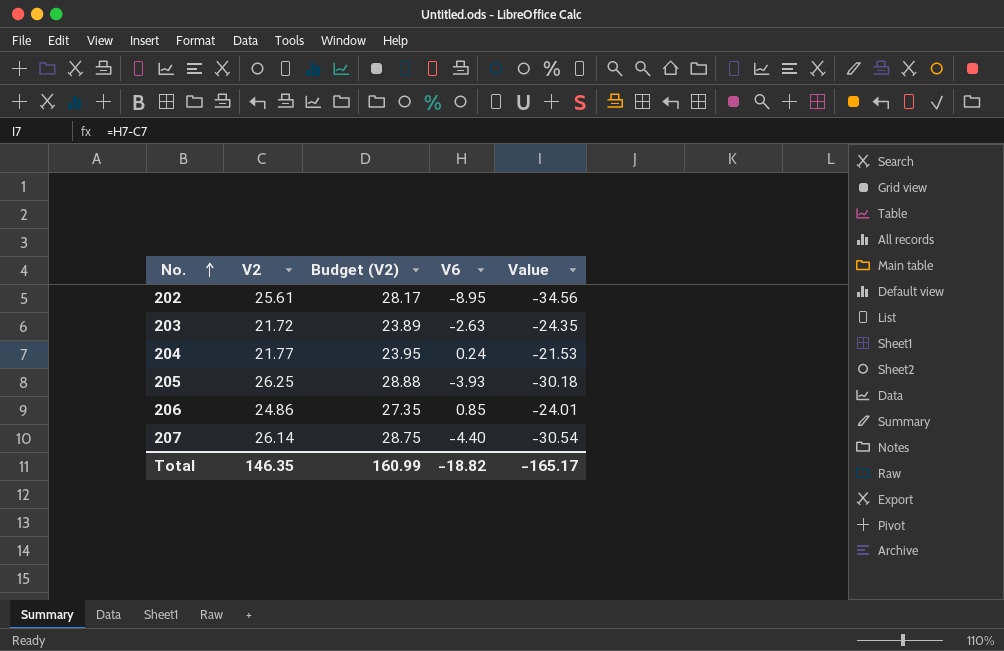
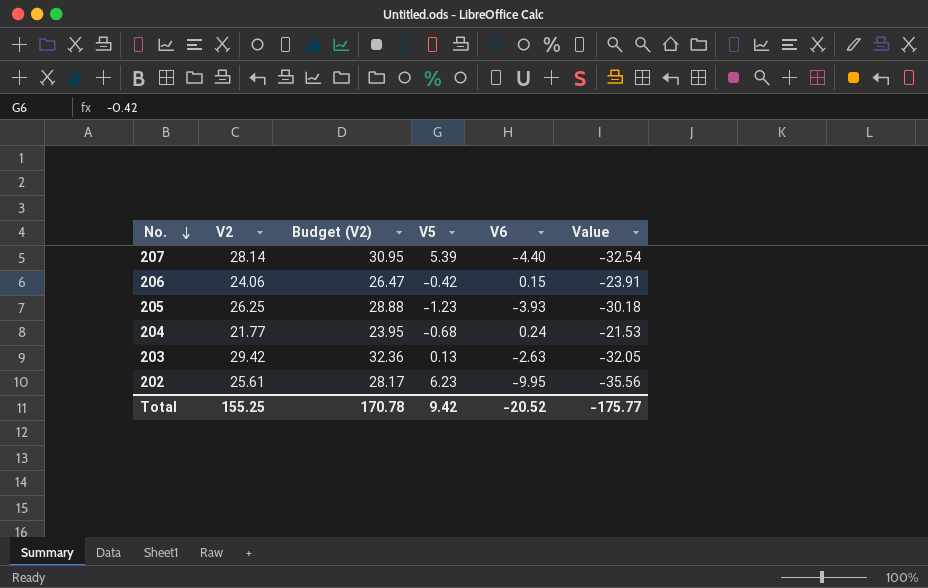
row order: No. ascending -> No. descending
column V5 | position: none -> 4
207 | V2: 26.14 -> 28.14
207 | Budget (V2): 28.75 -> 30.95
207 | Value: -30.54 -> -32.54
206 | V2: 24.86 -> 24.06
206 | Budget (V2): 27.35 -> 26.47
206 | V6: 0.85 -> 0.15
206 | Value: -24.01 -> -23.91
203 | V2: 21.72 -> 29.42
203 | Budget (V2): 23.89 -> 32.36
203 | Value: -24.35 -> -32.05
202 | V6: -8.95 -> -9.95
202 | Value: -34.56 -> -35.56
Total | V2: 146.35 -> 155.25
Total | Budget (V2): 160.99 -> 170.78
Total | V6: -18.82 -> -20.52
Total | Value: -165.17 -> -175.77

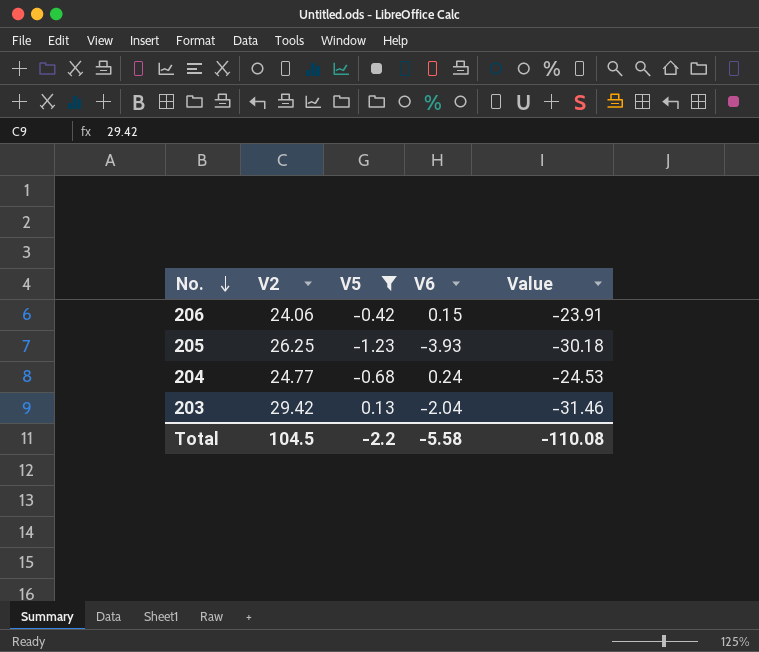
filter: none -> V5 <= 0.13
column Budget (V2) | formula: [V2] * 1.1 -> none
204 | V2: 21.77 -> 24.77
204 | Value: -21.53 -> -24.53
203 | V6: -2.63 -> -2.04
203 | Value: -32.05 -> -31.46
Total | V2: 155.25 -> 104.5
Total | V5: 9.42 -> -2.2
Total | V6: -20.52 -> -5.58
Total | Value: -175.77 -> -110.08

